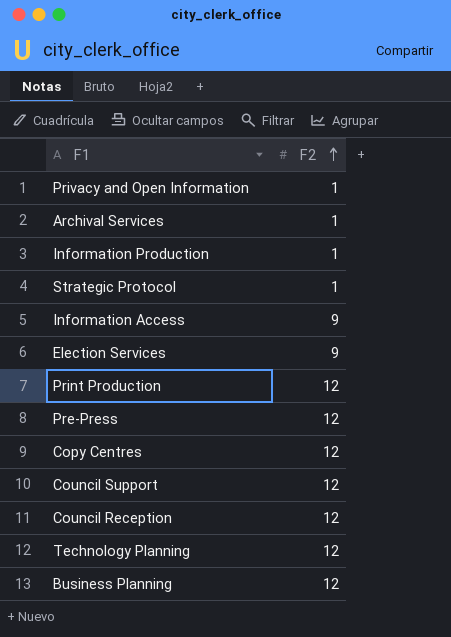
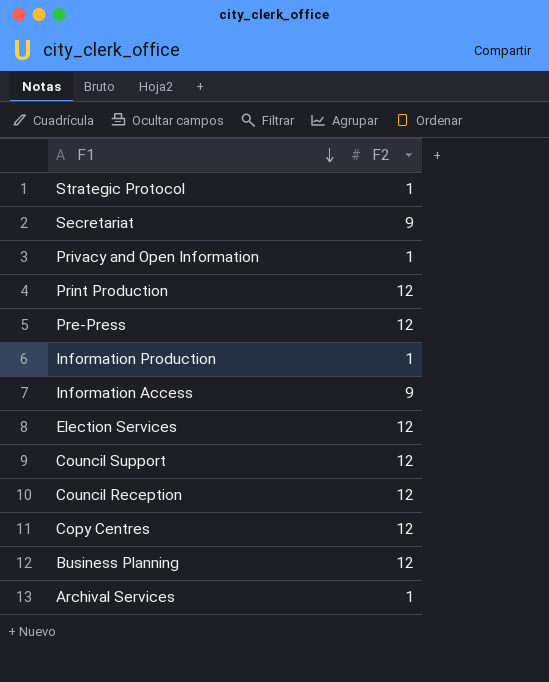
row order: F2 ascending -> F1 descending
row Technology Planning: 12 -> none
row Secretariat: none -> 9
Election Services | F2: 9 -> 12

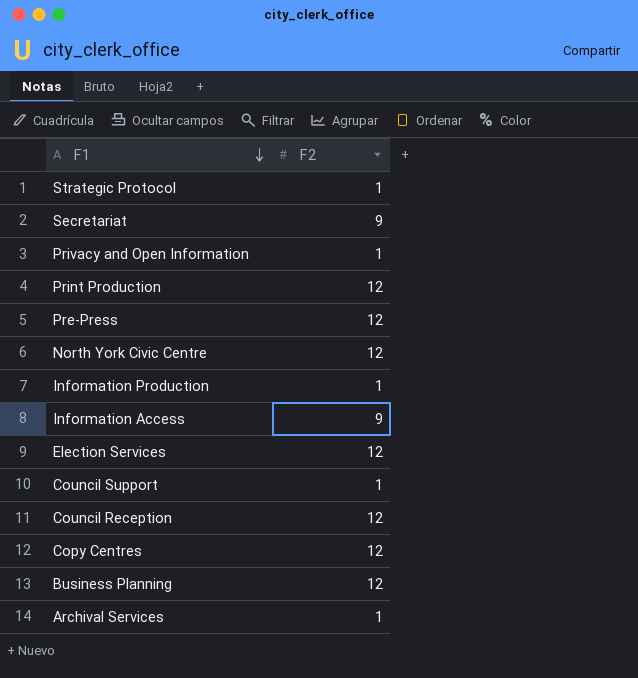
row North York Civic Centre: none -> 12
Council Support | F2: 12 -> 1

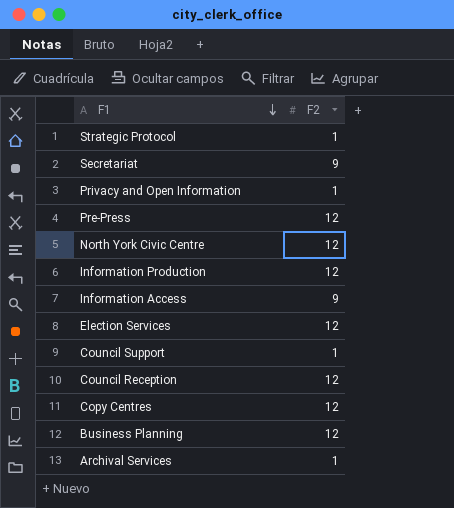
row Print Production: 12 -> none
Information Production | F2: 1 -> 12

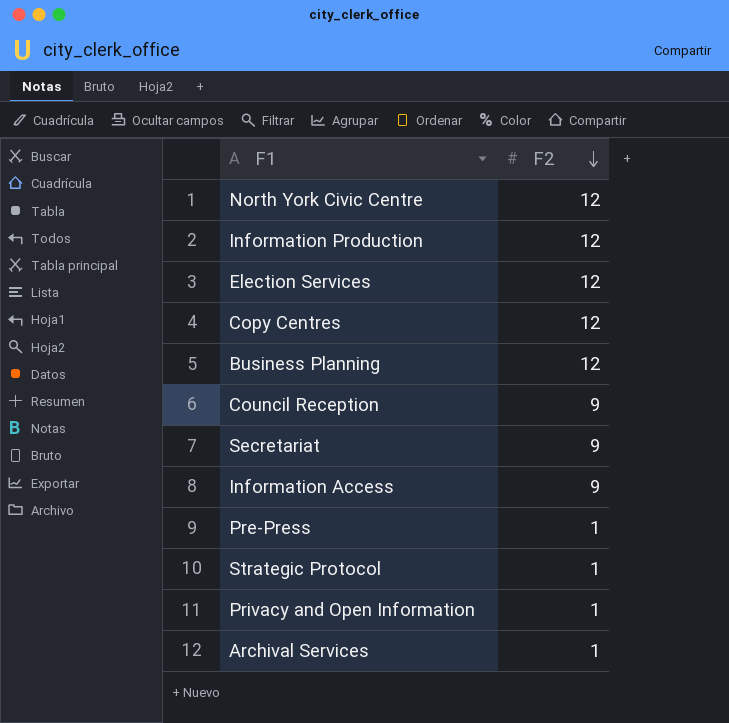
row order: F1 descending -> F2 descending
row Council Support: 1 -> none
Council Reception | F2: 12 -> 9
Pre-Press | F2: 12 -> 1

